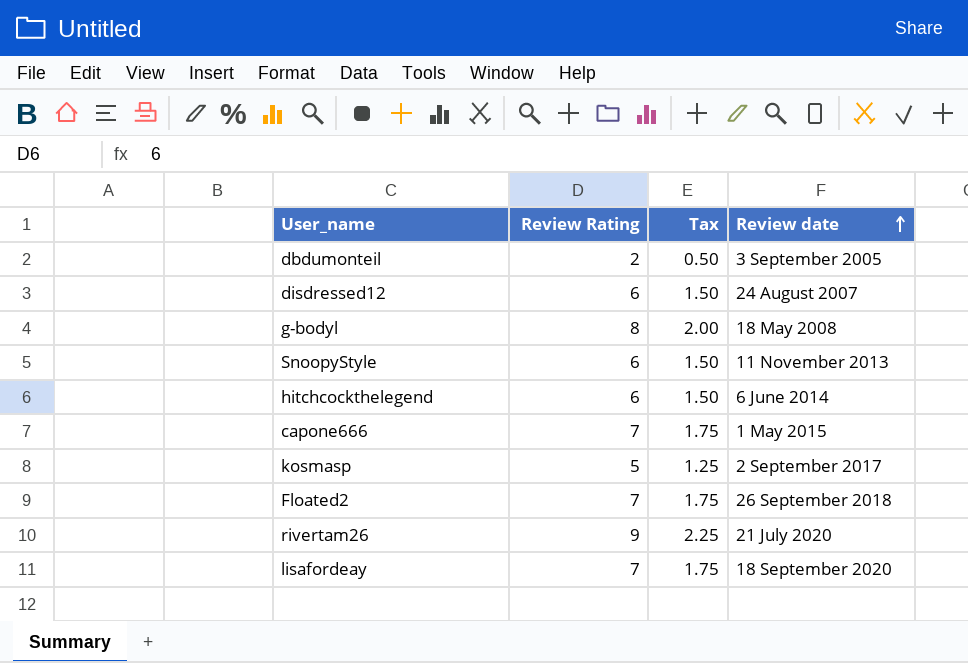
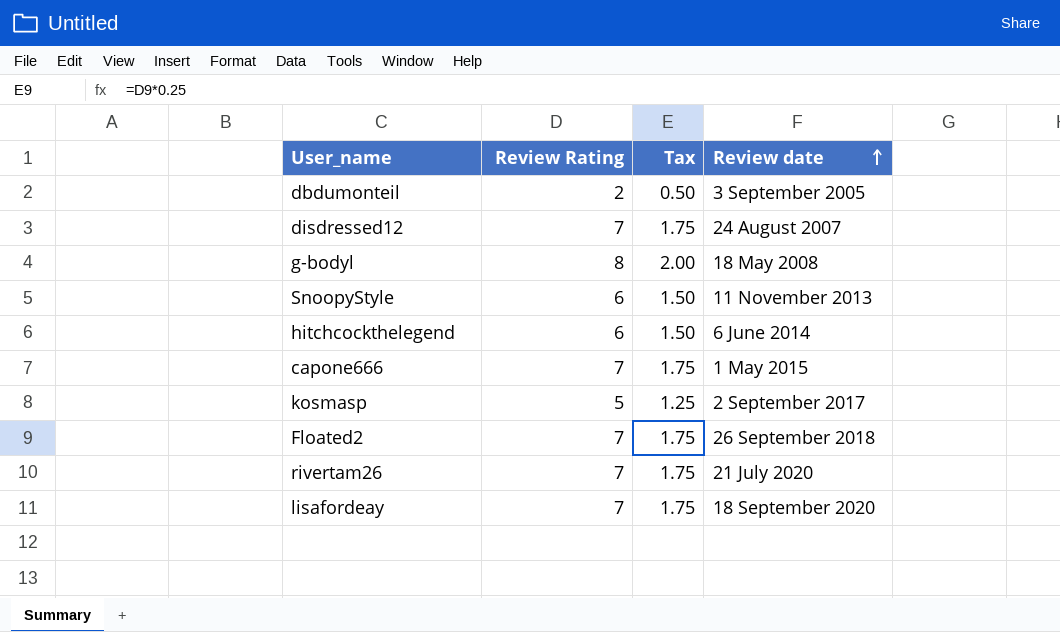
disdressed12 | Review Rating: 6 -> 7
disdressed12 | Tax: 1.50 -> 1.75
rivertam26 | Review Rating: 9 -> 7
rivertam26 | Tax: 2.25 -> 1.75

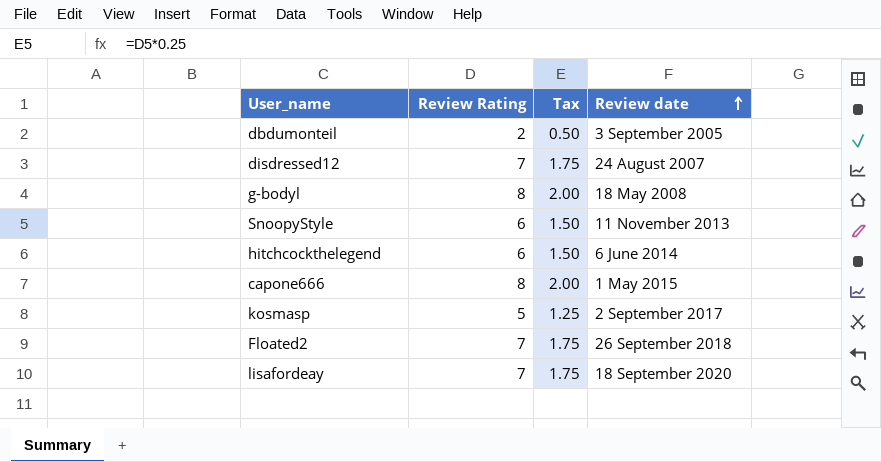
row rivertam26: 7 | 1.75 | 21 July 2020 -> none
capone666 | Review Rating: 7 -> 8
capone666 | Tax: 1.75 -> 2.00

